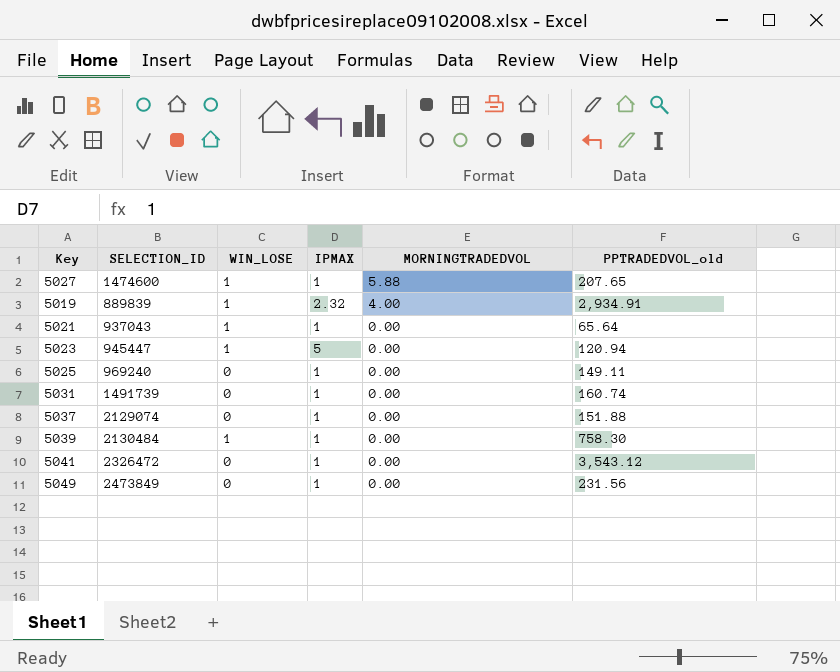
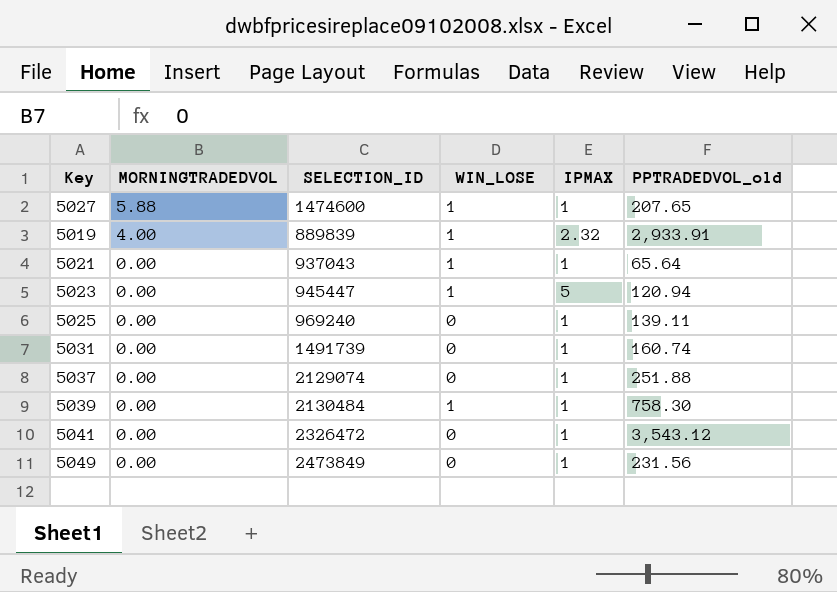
column MORNINGTRADEDVOL | position: 5 -> 2
5019 | PPTRADEDVOL_old: 2,934.91 -> 2,933.91
5025 | PPTRADEDVOL_old: 149.11 -> 139.11
5037 | PPTRADEDVOL_old: 151.88 -> 251.88

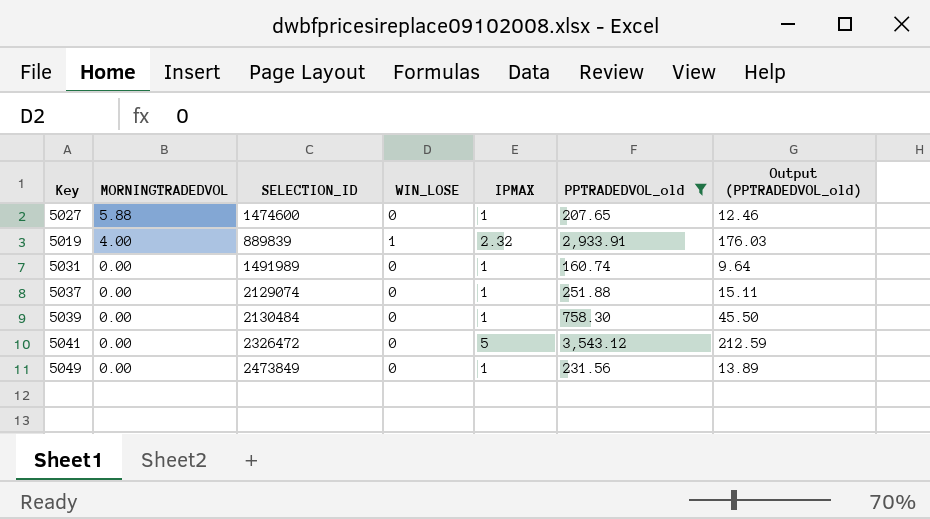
filter: none -> PPTRADEDVOL_old >= 160.74
column Output (PPTRADEDVOL_old) | formula: none -> [PPTRADEDVOL_old] * 0.06
5027 | WIN_LOSE: 1 -> 0
5031 | SELECTION_ID: 1491739 -> 1491989
5039 | WIN_LOSE: 1 -> 0
5041 | IPMAX: 1 -> 5

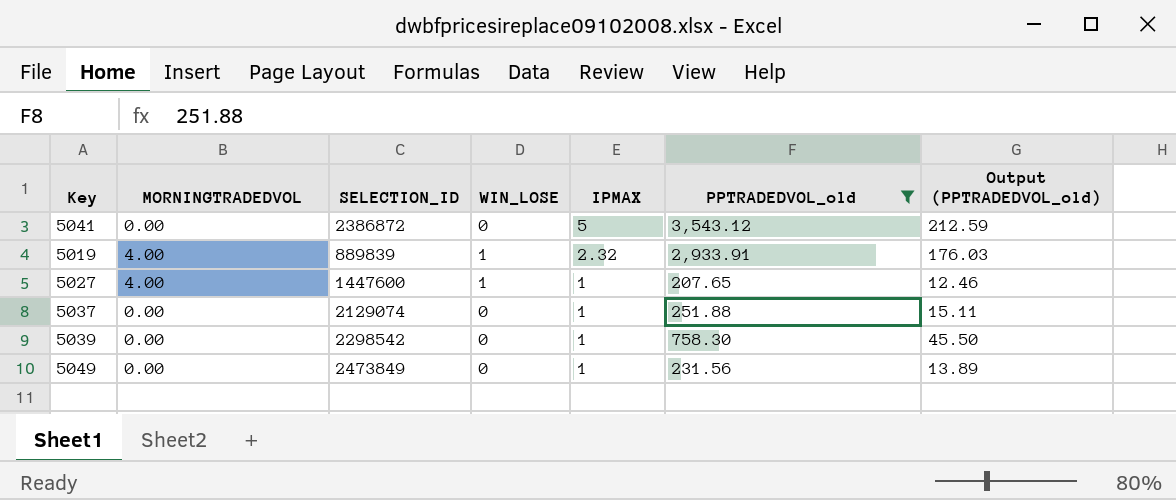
row order: MORNINGTRADEDVOL descending -> IPMAX descending
row 5031: 0.00 | 1491989 | 0 | 1 | 160.74 | 9.64 -> none
5041 | SELECTION_ID: 2326472 -> 2386872
5027 | MORNINGTRADEDVOL: 5.88 -> 4.00
5027 | SELECTION_ID: 1474600 -> 1447600
5027 | WIN_LOSE: 0 -> 1
5039 | SELECTION_ID: 2130484 -> 2298542

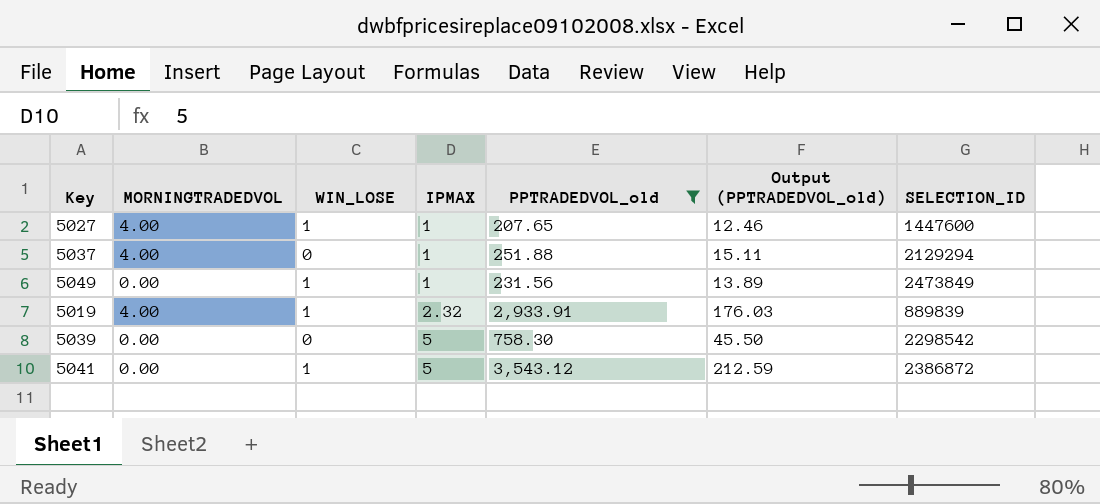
row order: IPMAX descending -> IPMAX ascending
column SELECTION_ID | position: 3 -> 7
5037 | MORNINGTRADEDVOL: 0.00 -> 4.00
5037 | SELECTION_ID: 2129074 -> 2129294
5049 | WIN_LOSE: 0 -> 1
5039 | IPMAX: 1 -> 5
5041 | WIN_LOSE: 0 -> 1

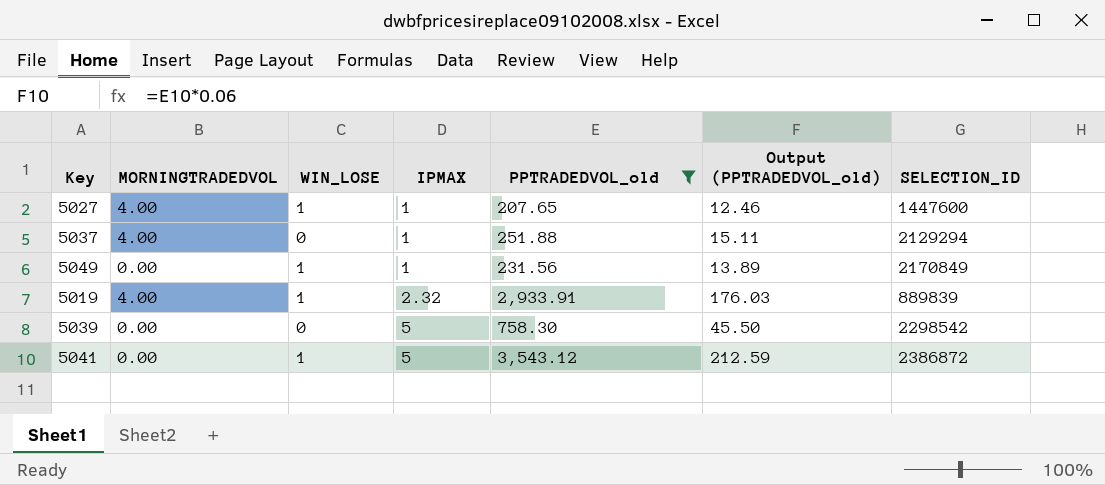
5049 | SELECTION_ID: 2473849 -> 2170849

